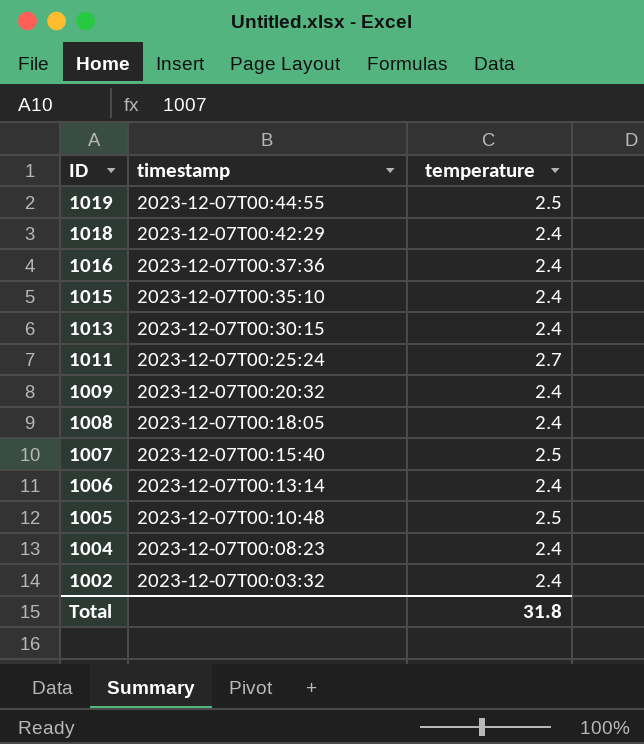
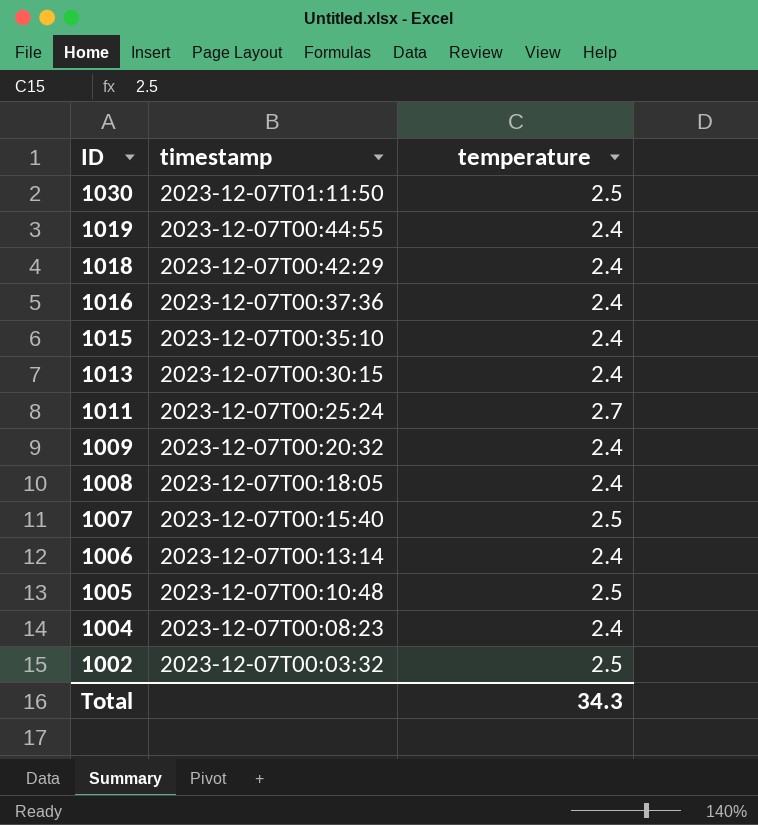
row 1030: none -> 2023-12-07T01:11:50 | 2.5
1019 | temperature: 2.5 -> 2.4
1002 | temperature: 2.4 -> 2.5
Total | temperature: 31.8 -> 34.3

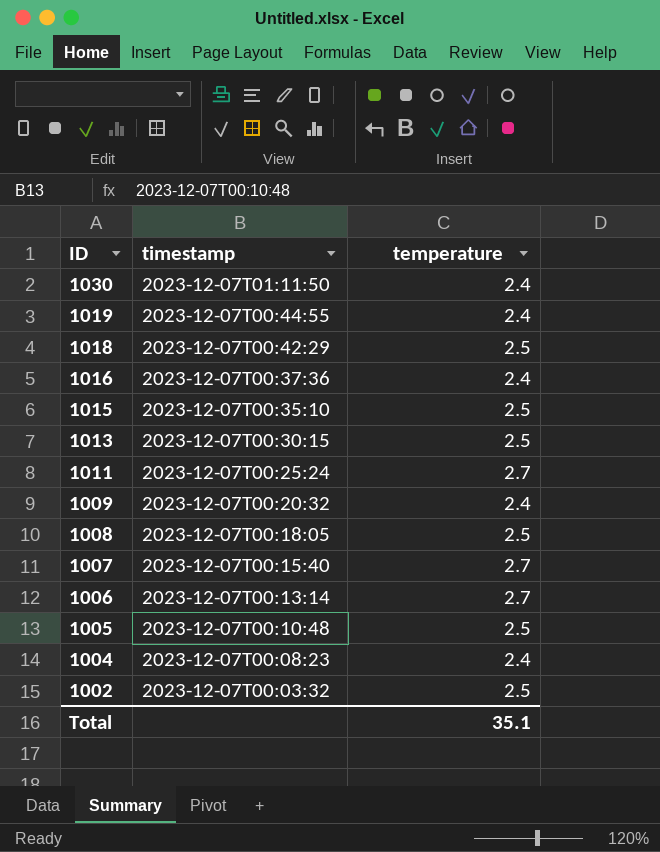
1030 | temperature: 2.5 -> 2.4
1018 | temperature: 2.4 -> 2.5
1015 | temperature: 2.4 -> 2.5
1013 | temperature: 2.4 -> 2.5
1008 | temperature: 2.4 -> 2.5
1007 | temperature: 2.5 -> 2.7
1006 | temperature: 2.4 -> 2.7
Total | temperature: 34.3 -> 35.1

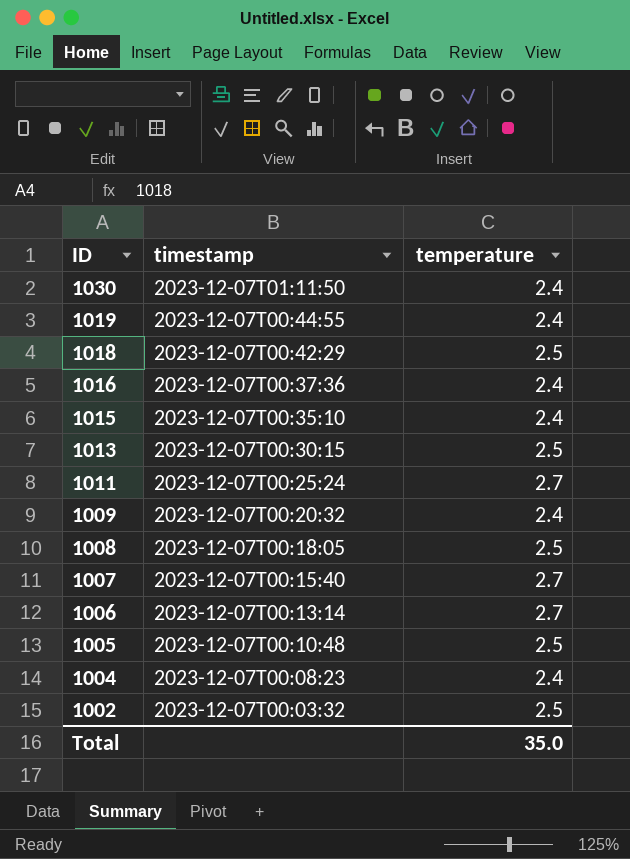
1015 | temperature: 2.5 -> 2.4
Total | temperature: 35.1 -> 35.0

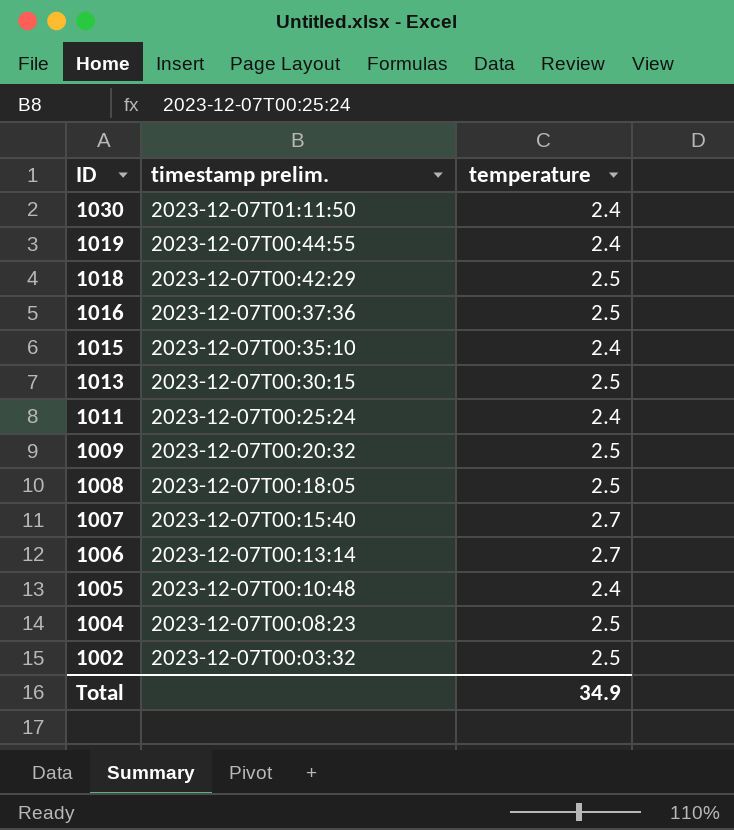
column name: timestamp -> timestamp prelim.
1016 | temperature: 2.4 -> 2.5
1011 | temperature: 2.7 -> 2.4
1009 | temperature: 2.4 -> 2.5
1005 | temperature: 2.5 -> 2.4
1004 | temperature: 2.4 -> 2.5
Total | temperature: 35.0 -> 34.9

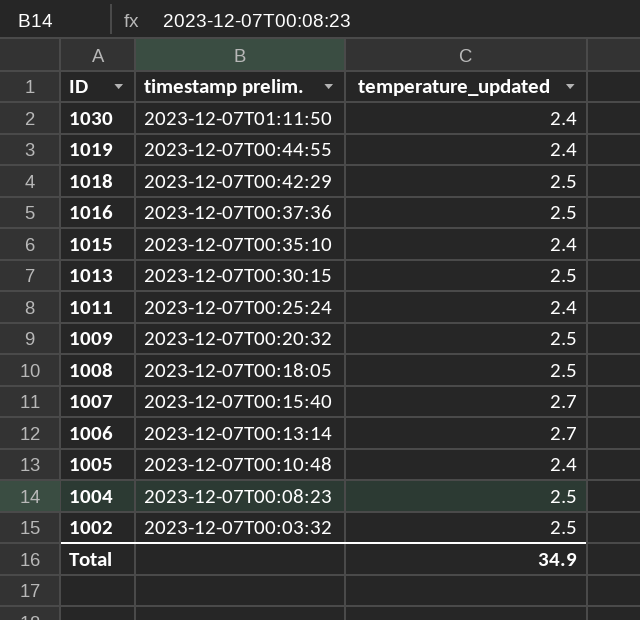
column name: temperature -> temperature_updated

